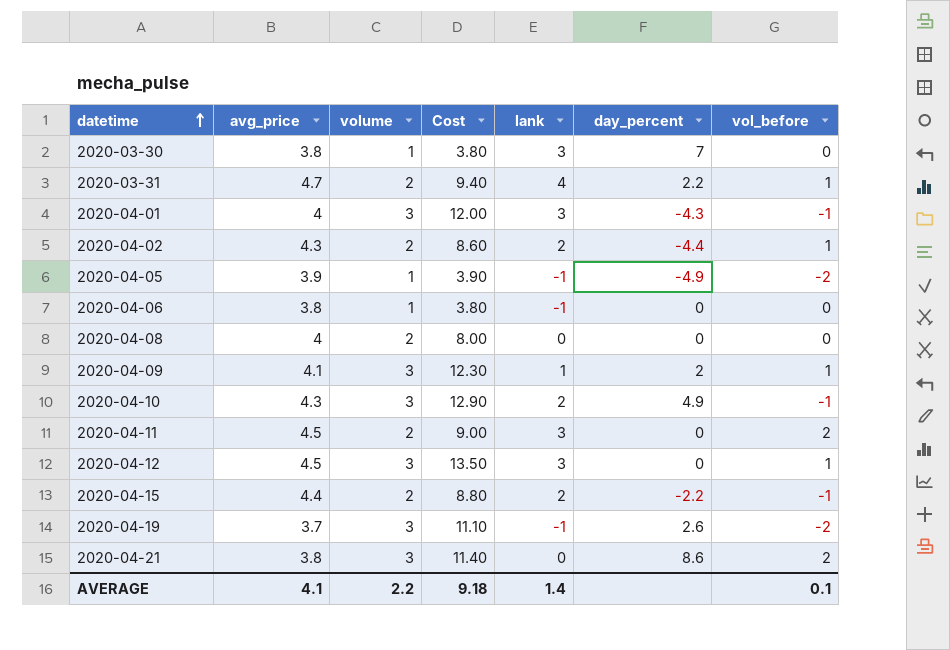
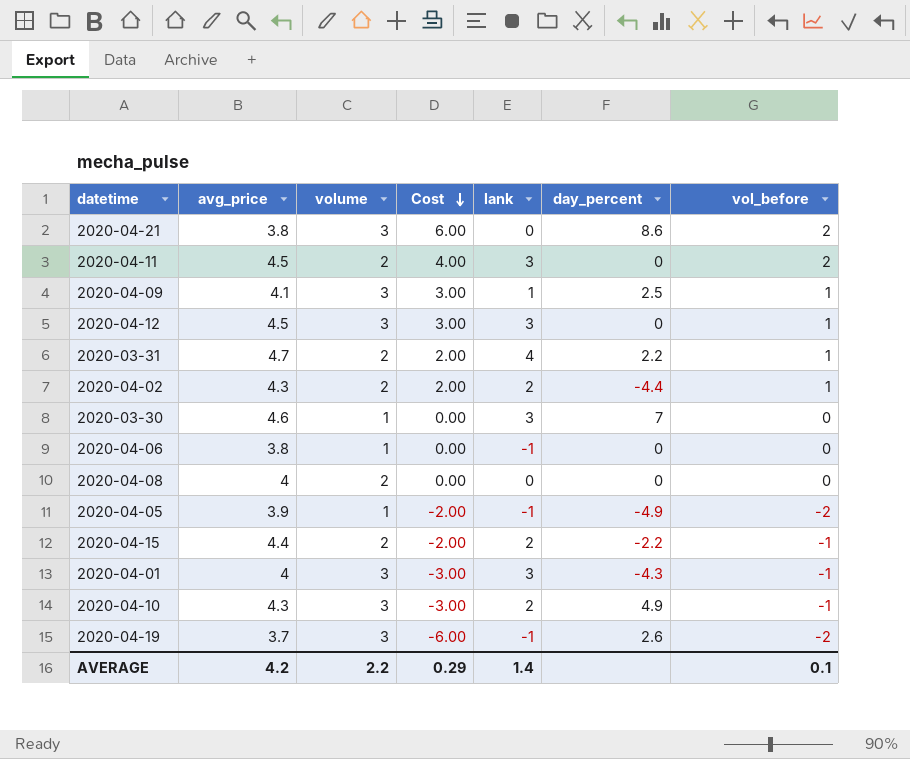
row order: datetime ascending -> Cost descending
column Cost | formula: [avg_price] * [volume] -> [volume] * [vol_before]
2020-04-09 | day_percent: 2 -> 2.5
2020-03-30 | avg_price: 3.8 -> 4.6
AVERAGE | avg_price: 4.1 -> 4.2
AVERAGE | Cost: 9.18 -> 0.29

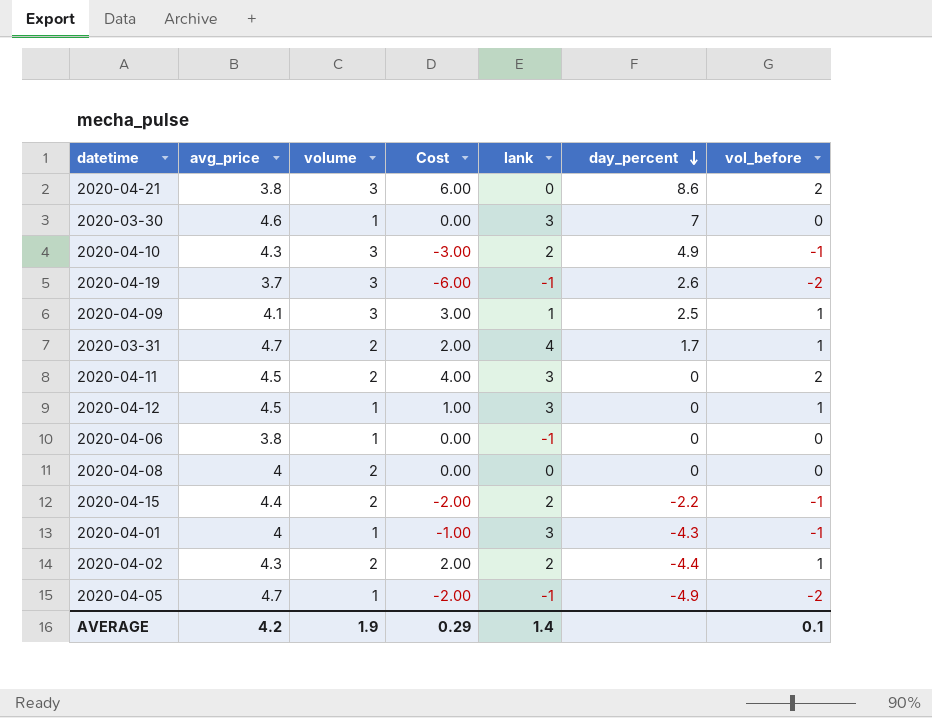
row order: Cost descending -> day_percent descending
2020-03-31 | day_percent: 2.2 -> 1.7
2020-04-12 | volume: 3 -> 1
2020-04-12 | Cost: 3.00 -> 1.00
2020-04-01 | volume: 3 -> 1
2020-04-01 | Cost: -3.00 -> -1.00
2020-04-05 | avg_price: 3.9 -> 4.7
AVERAGE | volume: 2.2 -> 1.9

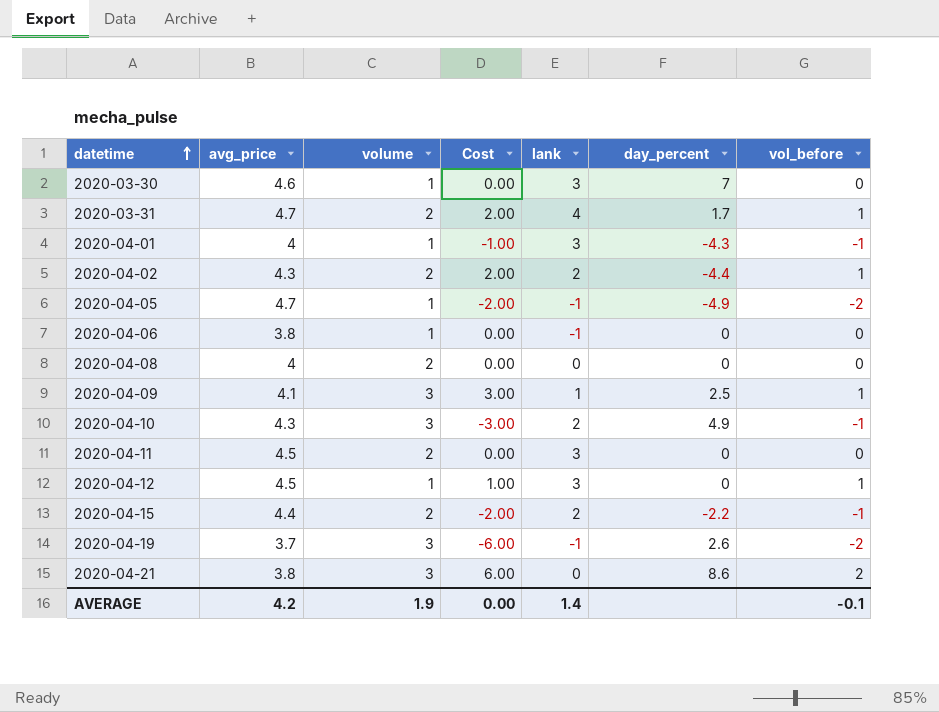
row order: day_percent descending -> datetime ascending
2020-04-11 | Cost: 4.00 -> 0.00
2020-04-11 | vol_before: 2 -> 0
AVERAGE | Cost: 0.29 -> 0.00
AVERAGE | vol_before: 0.1 -> -0.1

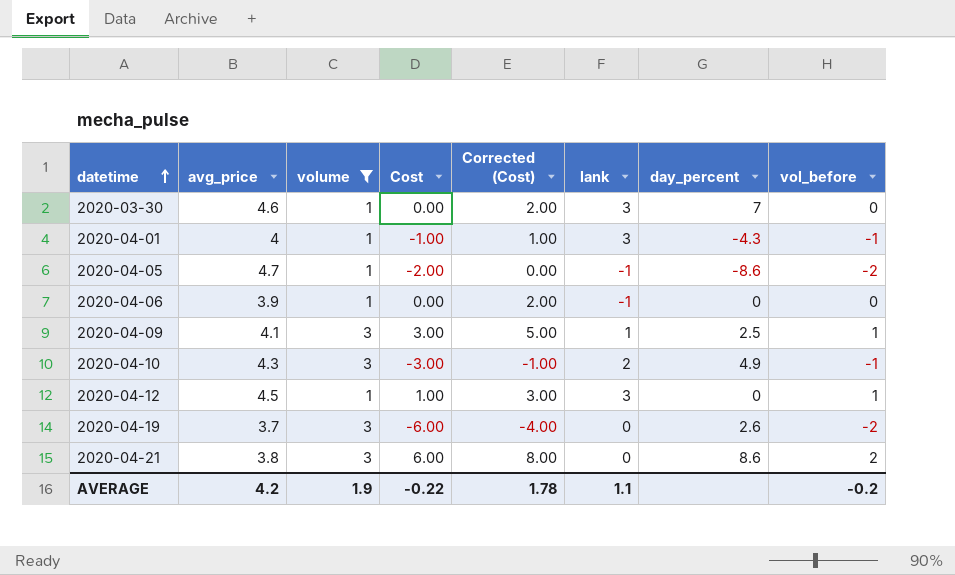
filter: none -> volume != 2
column Corrected (Cost) | formula: none -> [Cost] + 2
2020-04-05 | day_percent: -4.9 -> -8.6
2020-04-06 | avg_price: 3.8 -> 3.9
2020-04-19 | lank: -1 -> 0
AVERAGE | Cost: 0.00 -> -0.22
AVERAGE | lank: 1.4 -> 1.1
AVERAGE | vol_before: -0.1 -> -0.2

